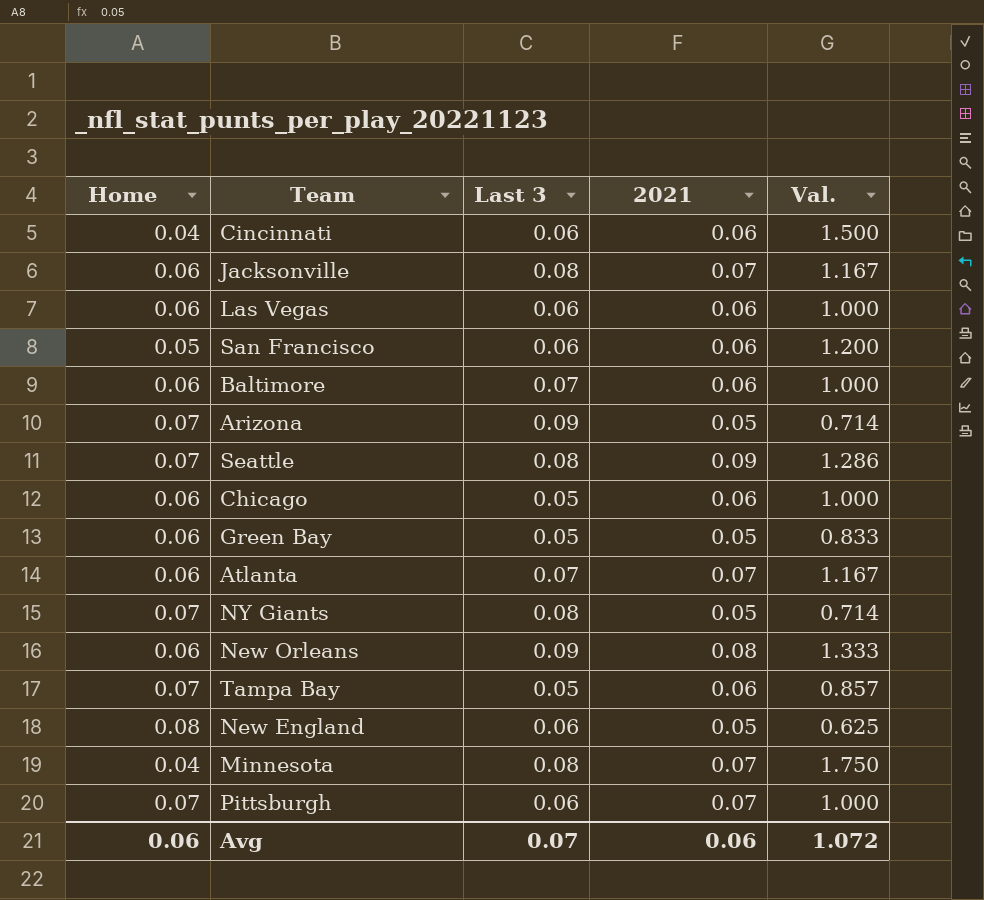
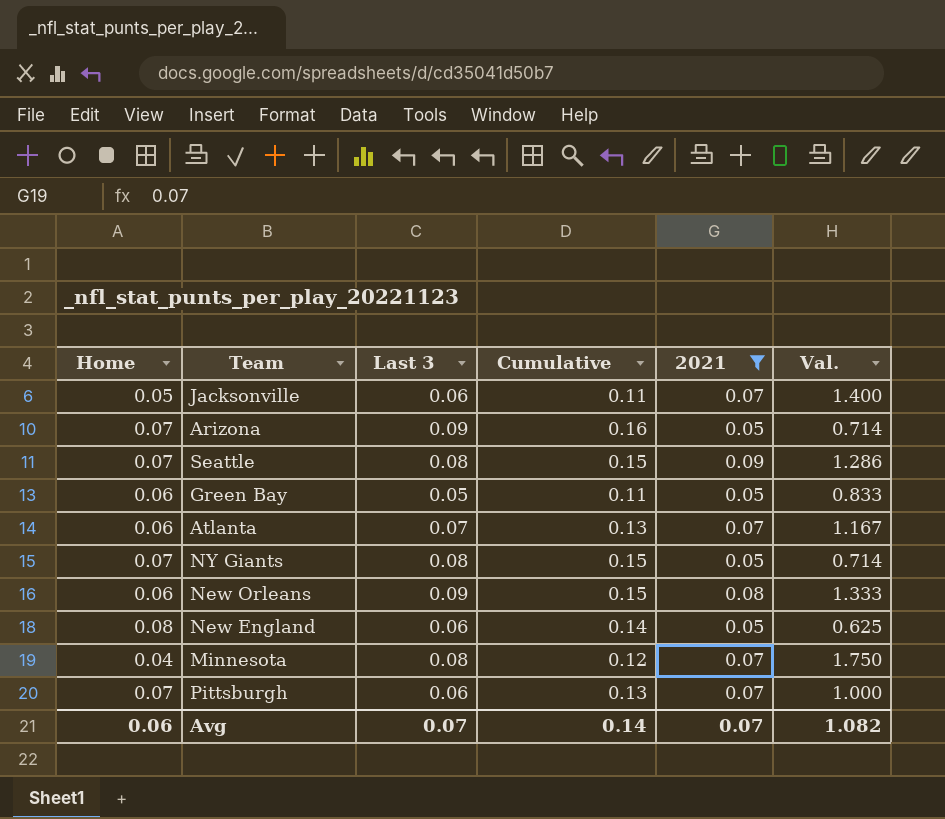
filter: none -> 2021 != 0.06
column Cumulative | formula: none -> [Home] + [Last 3]
Jacksonville | Home: 0.06 -> 0.05
Jacksonville | Last 3: 0.08 -> 0.06
Jacksonville | Val.: 1.167 -> 1.400
Avg | 2021: 0.06 -> 0.07
Avg | Val.: 1.072 -> 1.082

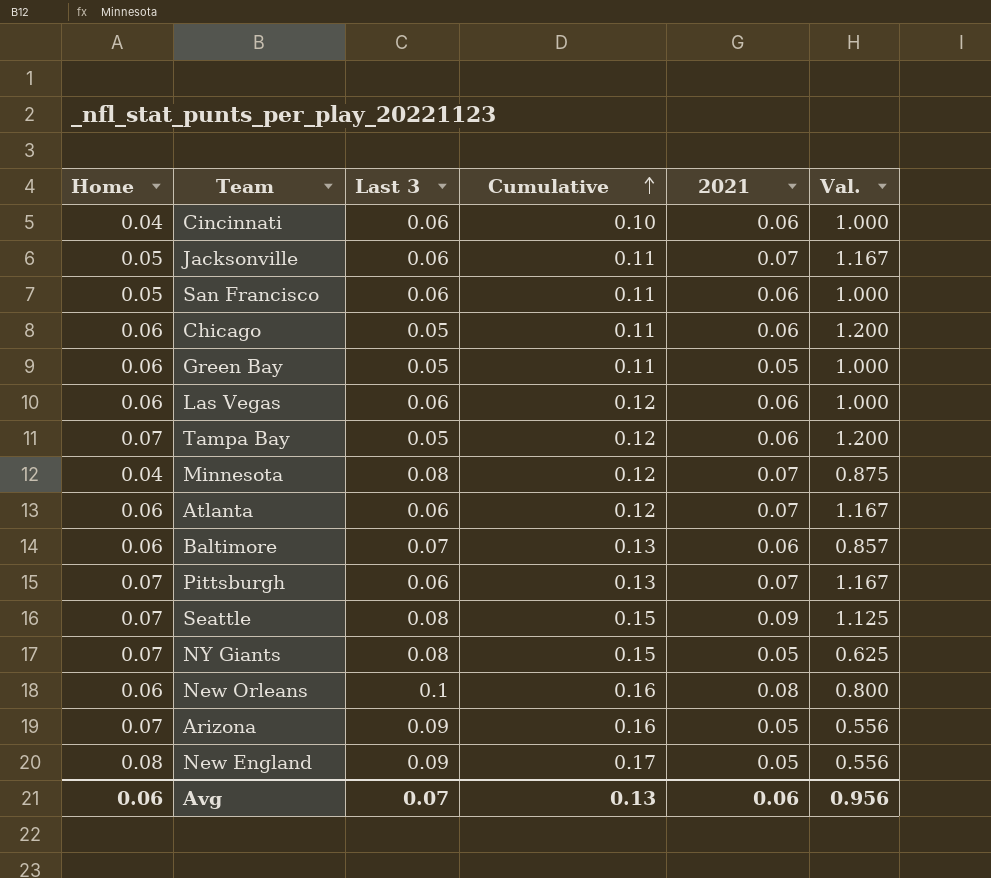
filter: 2021 != 0.06 -> none
row order: none -> Cumulative ascending
column Val. | formula: [2021] / [Home] -> [2021] / [Last 3]
Atlanta | Last 3: 0.07 -> 0.06
Atlanta | Cumulative: 0.13 -> 0.12
New Orleans | Last 3: 0.09 -> 0.1
New Orleans | Cumulative: 0.15 -> 0.16
New England | Last 3: 0.06 -> 0.09
New England | Cumulative: 0.14 -> 0.17
Avg | Cumulative: 0.14 -> 0.13
Avg | 2021: 0.07 -> 0.06
Avg | Val.: 1.082 -> 0.956

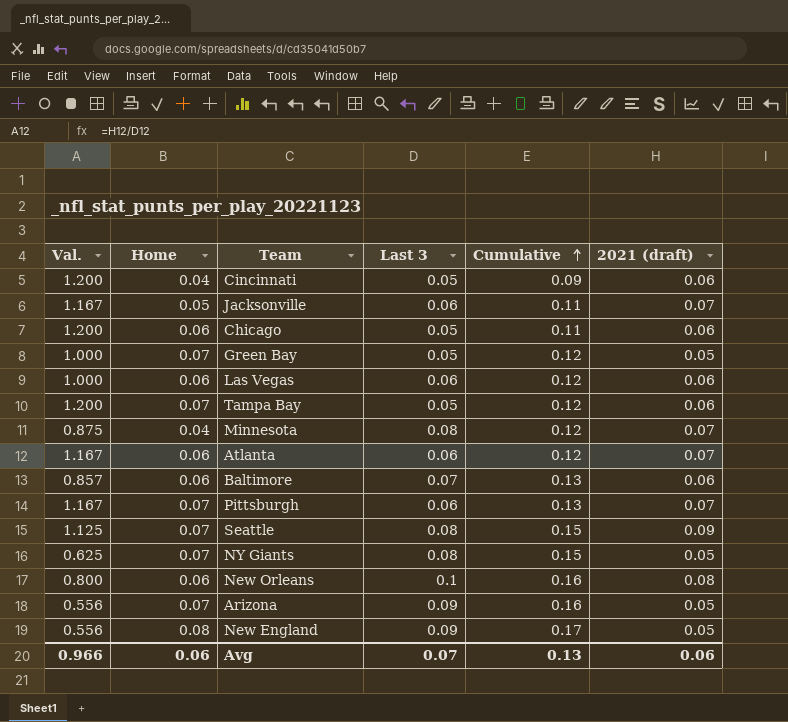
column Val. | position: 6 -> 1
column name: 2021 -> 2021 (draft)
row San Francisco: 0.05 | 0.06 | 0.11 | 0.06 | 1.000 -> none
Cincinnati | Val.: 1.000 -> 1.200
Cincinnati | Last 3: 0.06 -> 0.05
Cincinnati | Cumulative: 0.10 -> 0.09
Green Bay | Home: 0.06 -> 0.07
Green Bay | Cumulative: 0.11 -> 0.12
Avg | Val.: 0.956 -> 0.966

